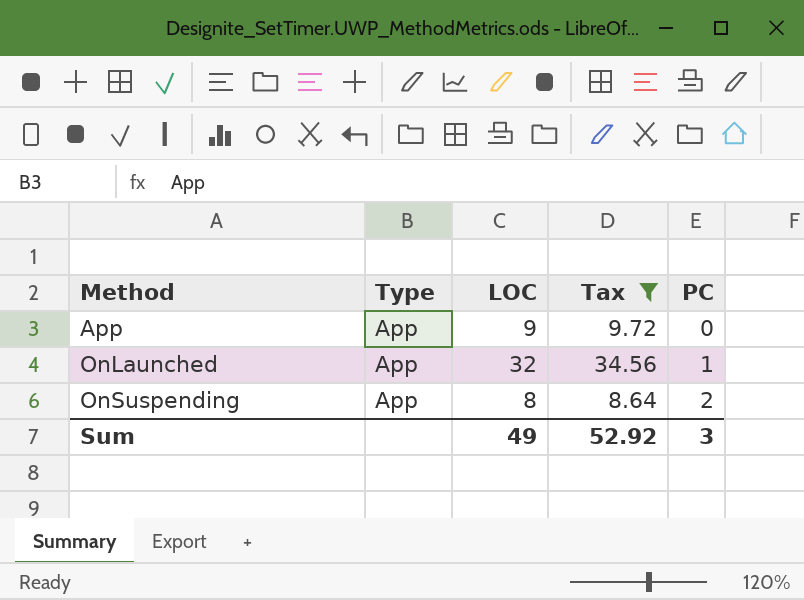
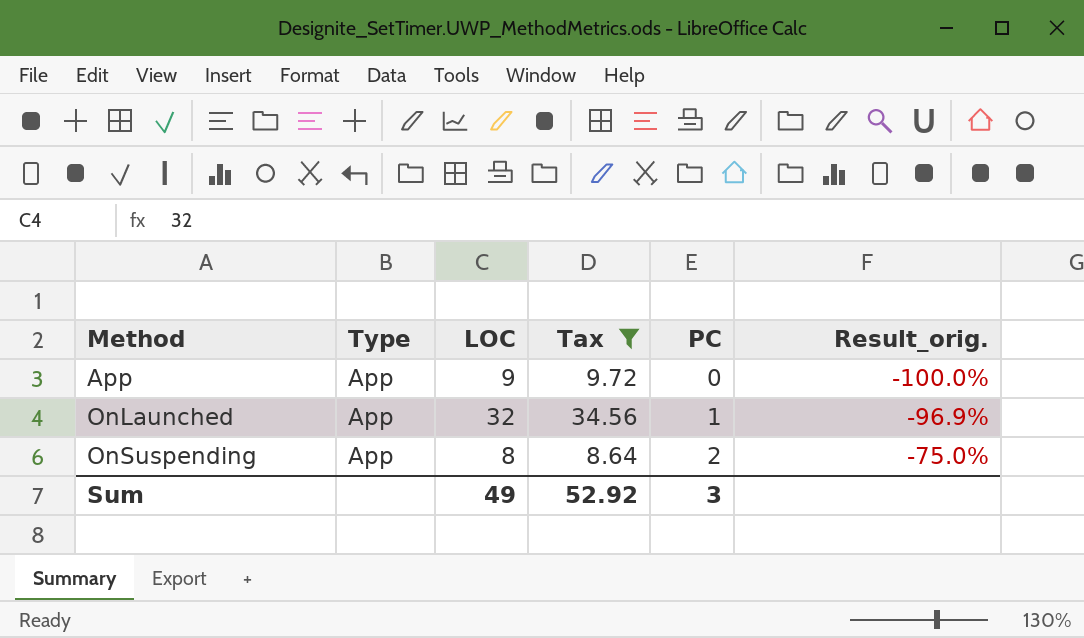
column Result_orig. | formula: none -> ([PC] - [LOC]) / [LOC]

